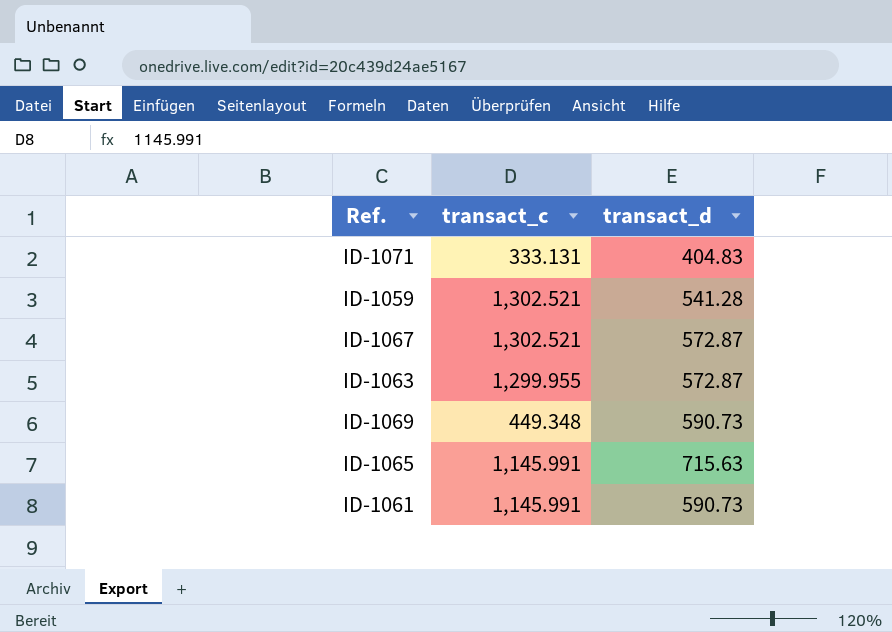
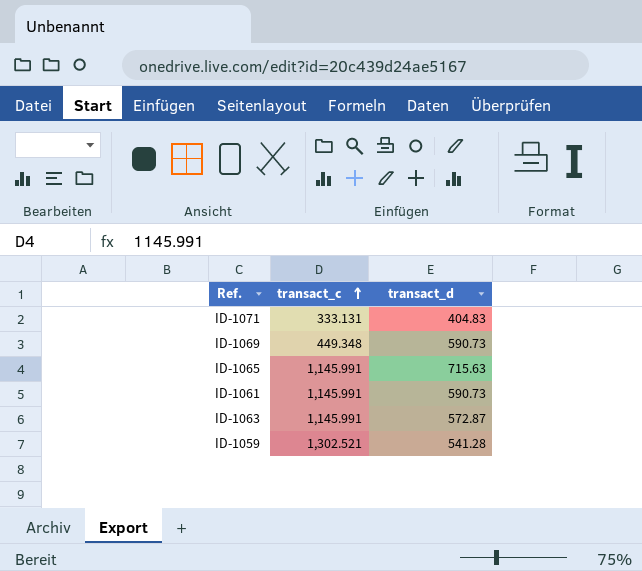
row order: none -> transact_c ascending
row ID-1067: 1,302.521 | 572.87 -> none
ID-1063 | transact_c: 1,299.955 -> 1,145.991

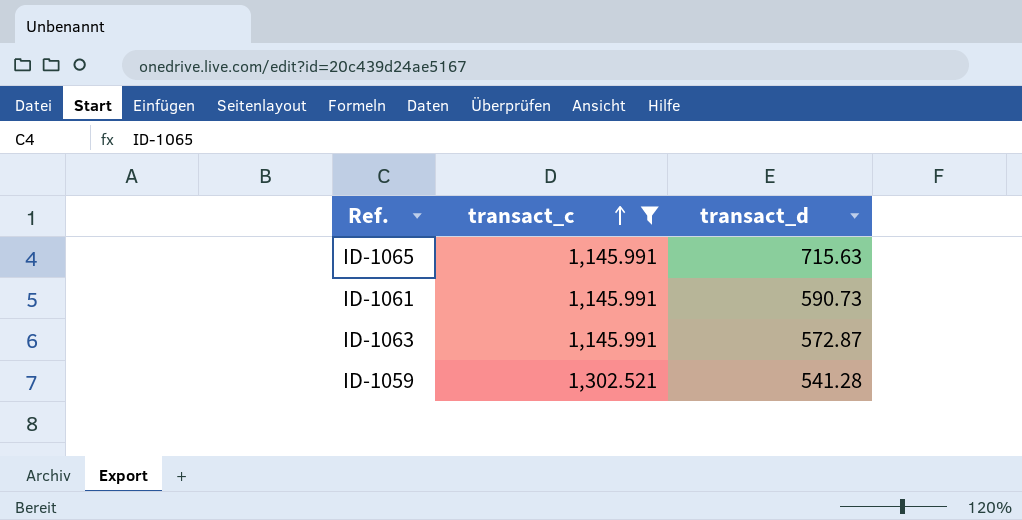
filter: none -> transact_c >= 1,145.991

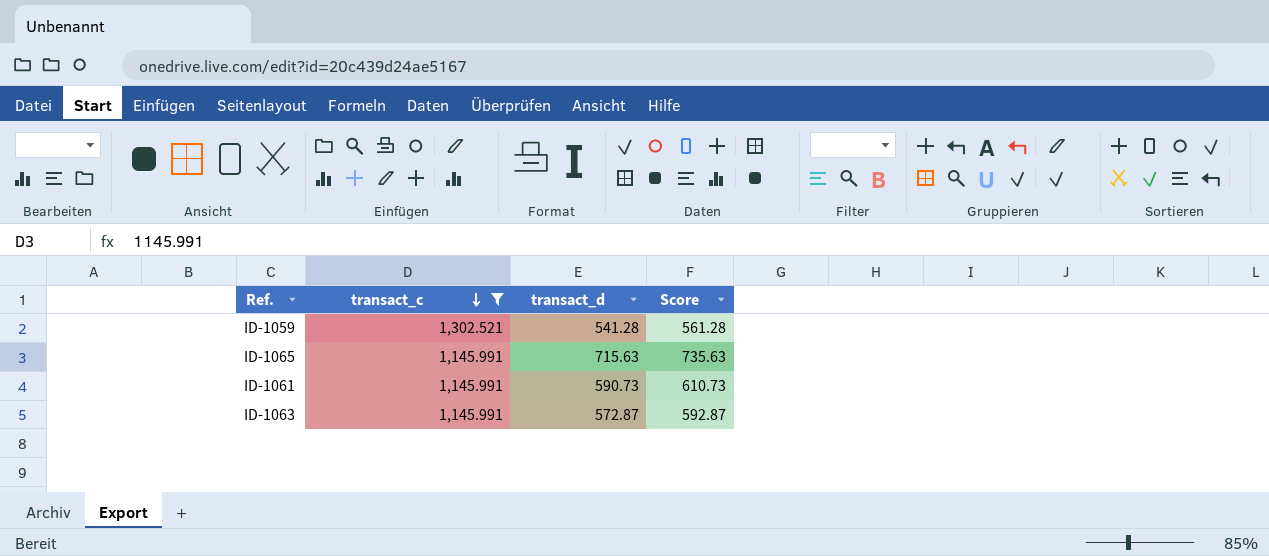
row order: transact_c ascending -> transact_c descending
column Score | formula: none -> [transact_d] + 20

